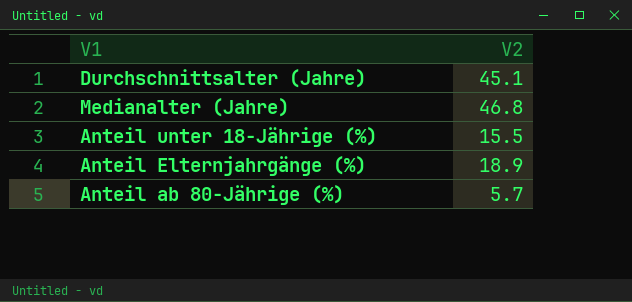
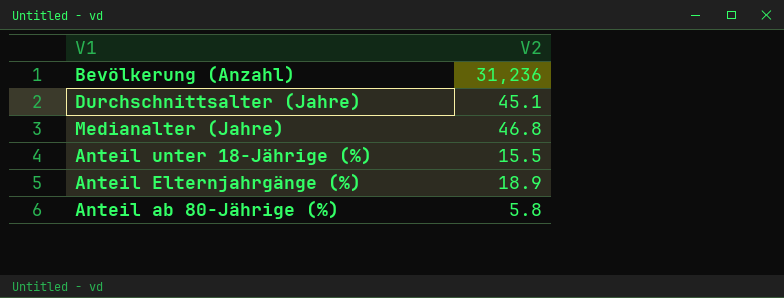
row Bevölkerung (Anzahl): none -> 31,236
Anteil ab 80-Jährige (%) | V2: 5.7 -> 5.8

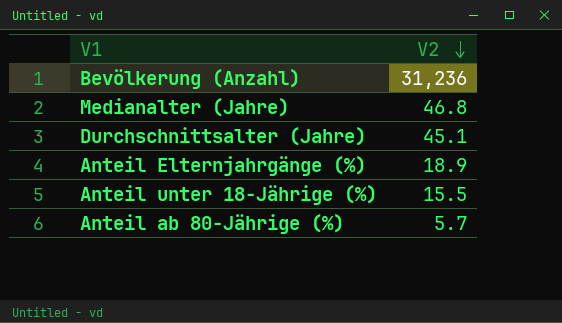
row order: none -> V2 descending
Anteil ab 80-Jährige (%) | V2: 5.8 -> 5.7

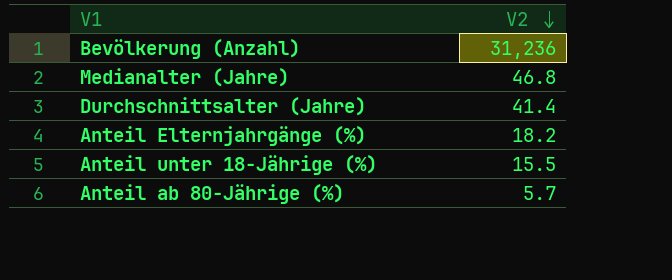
Durchschnittsalter (Jahre) | V2: 45.1 -> 41.4
Anteil Elternjahrgänge (%) | V2: 18.9 -> 18.2

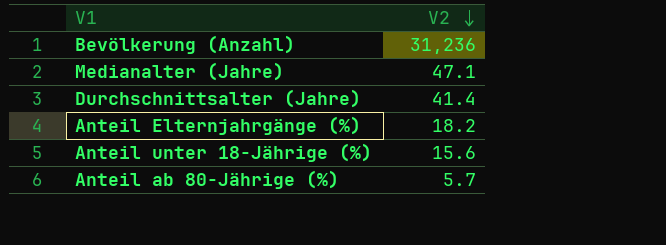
Medianalter (Jahre) | V2: 46.8 -> 47.1
Anteil unter 18-Jährige (%) | V2: 15.5 -> 15.6

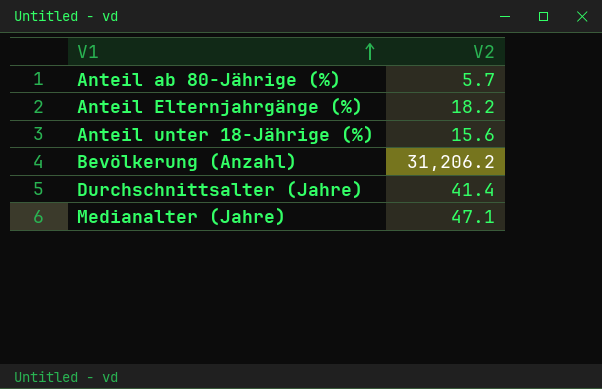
row order: V2 descending -> V1 ascending
Bevölkerung (Anzahl) | V2: 31,236 -> 31,206.2

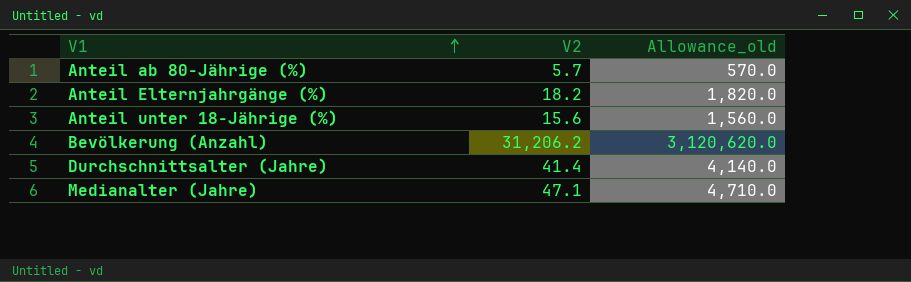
column Allowance_old | formula: none -> [V2] * 100

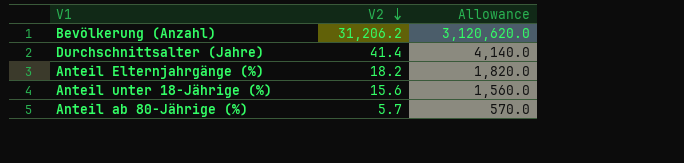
row order: V1 ascending -> V2 descending
column name: Allowance_old -> Allowance
row Medianalter (Jahre): 47.1 | 4,710.0 -> none

